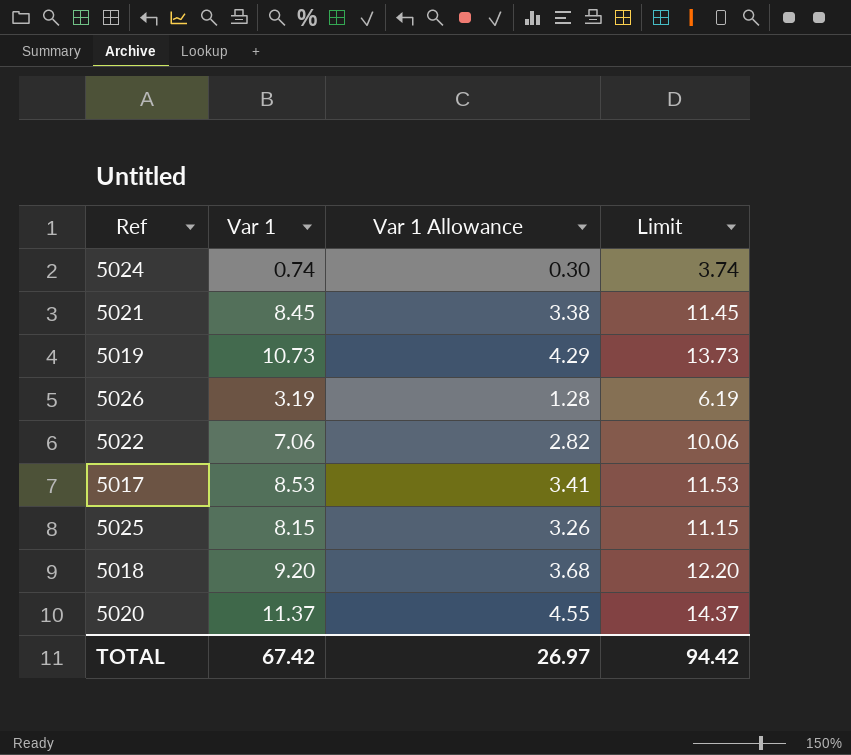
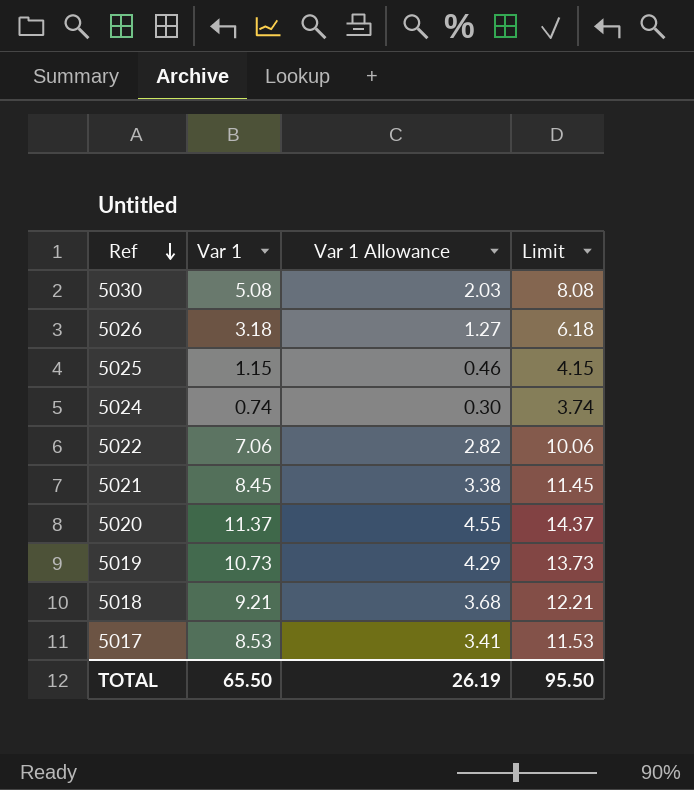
row order: none -> Ref descending
row 5030: none -> 5.08 | 2.03 | 8.08
5026 | Var 1: 3.19 -> 3.18
5026 | Var 1 Allowance: 1.28 -> 1.27
5026 | Limit: 6.19 -> 6.18
5025 | Var 1: 8.15 -> 1.15
5025 | Var 1 Allowance: 3.26 -> 0.46
5025 | Limit: 11.15 -> 4.15
5018 | Var 1: 9.20 -> 9.21
5018 | Limit: 12.20 -> 12.21
TOTAL | Var 1: 67.42 -> 65.50
TOTAL | Var 1 Allowance: 26.97 -> 26.19
TOTAL | Limit: 94.42 -> 95.50

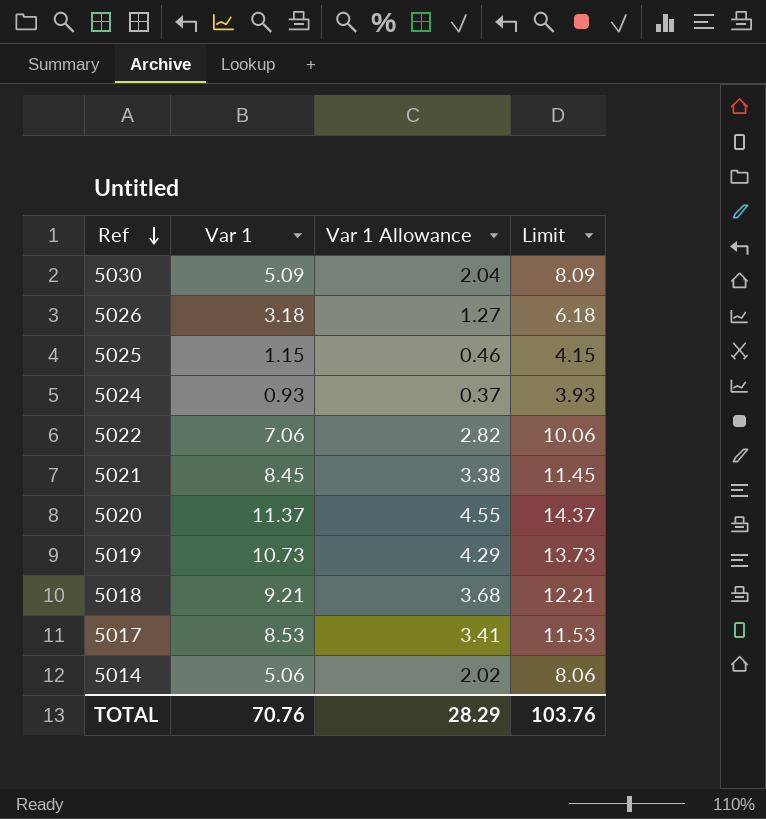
5030 | Var 1: 5.08 -> 5.09
5030 | Var 1 Allowance: 2.03 -> 2.04
5030 | Limit: 8.08 -> 8.09
5024 | Var 1: 0.74 -> 0.93
5024 | Var 1 Allowance: 0.30 -> 0.37
5024 | Limit: 3.74 -> 3.93
row 5014: none -> 5.06 | 2.02 | 8.06
TOTAL | Var 1: 65.50 -> 70.76
TOTAL | Var 1 Allowance: 26.19 -> 28.29
TOTAL | Limit: 95.50 -> 103.76

